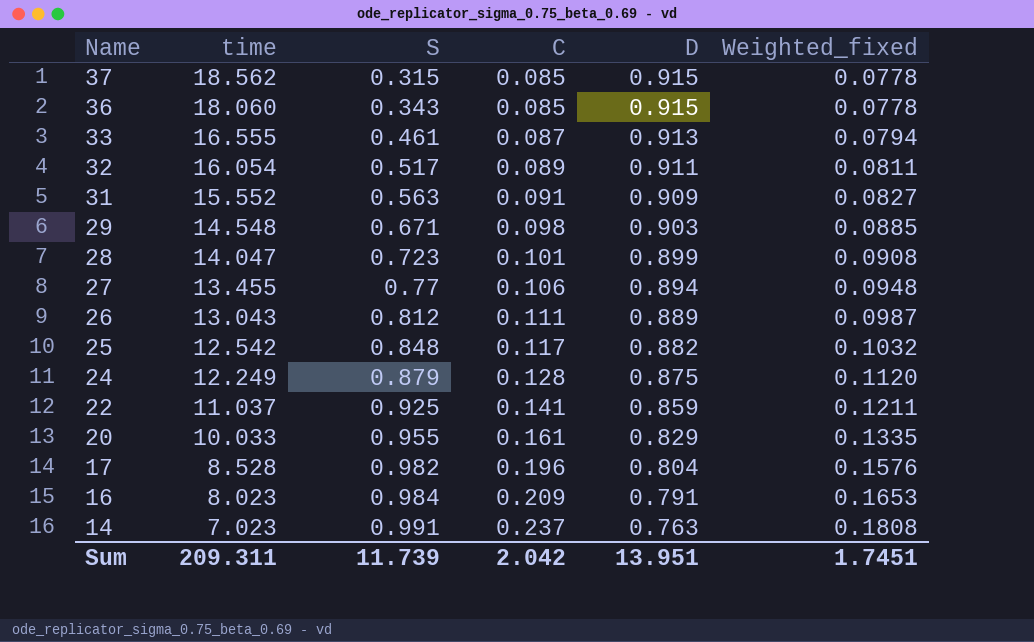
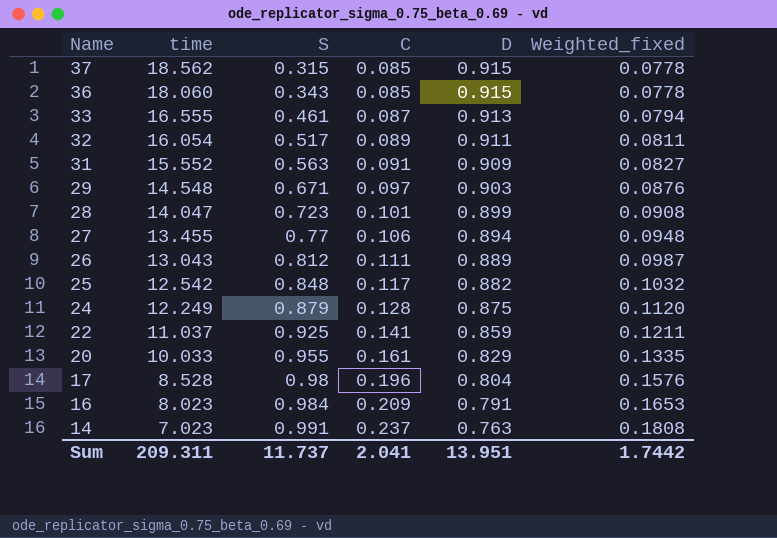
29 | C: 0.098 -> 0.097
29 | Weighted_fixed: 0.0885 -> 0.0876
17 | S: 0.982 -> 0.98
Sum | S: 11.739 -> 11.737
Sum | C: 2.042 -> 2.041
Sum | Weighted_fixed: 1.7451 -> 1.7442

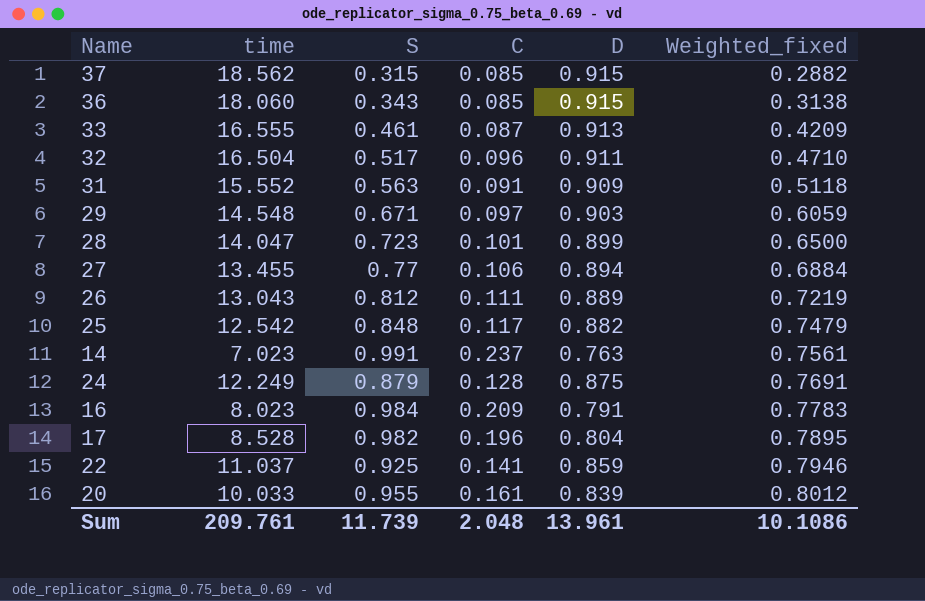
row order: Name descending -> Weighted_fixed ascending
column Weighted_fixed | formula: [C] * [D] -> [S] * [D]
32 | time: 16.054 -> 16.504
32 | C: 0.089 -> 0.096
17 | S: 0.98 -> 0.982
20 | D: 0.829 -> 0.839
Sum | time: 209.311 -> 209.761
Sum | S: 11.737 -> 11.739
Sum | C: 2.041 -> 2.048
Sum | D: 13.951 -> 13.961
Sum | Weighted_fixed: 1.7442 -> 10.1086

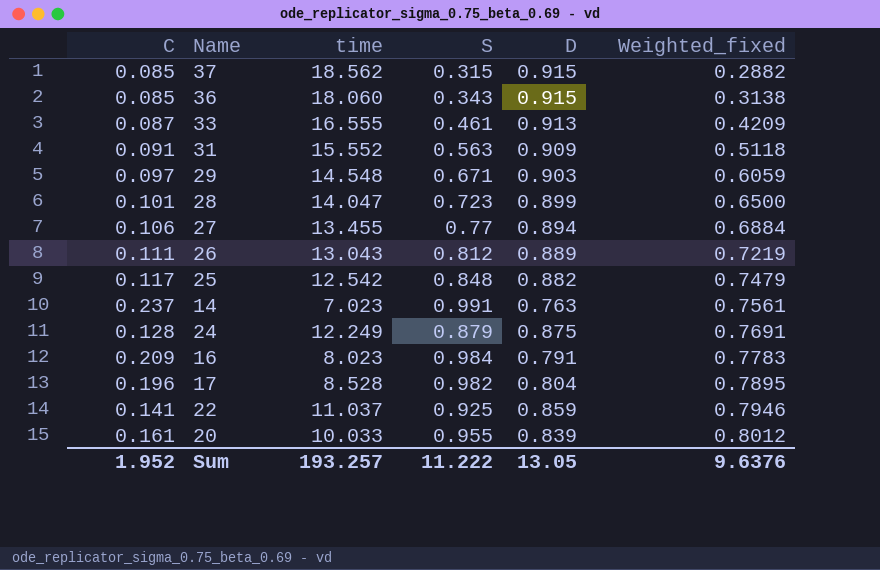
column C | position: 4 -> 1
row 32: 16.504 | 0.517 | 0.096 | 0.911 | 0.4710 -> none
Sum | C: 2.048 -> 1.952
Sum | time: 209.761 -> 193.257
Sum | S: 11.739 -> 11.222
Sum | D: 13.961 -> 13.05
Sum | Weighted_fixed: 10.1086 -> 9.6376

